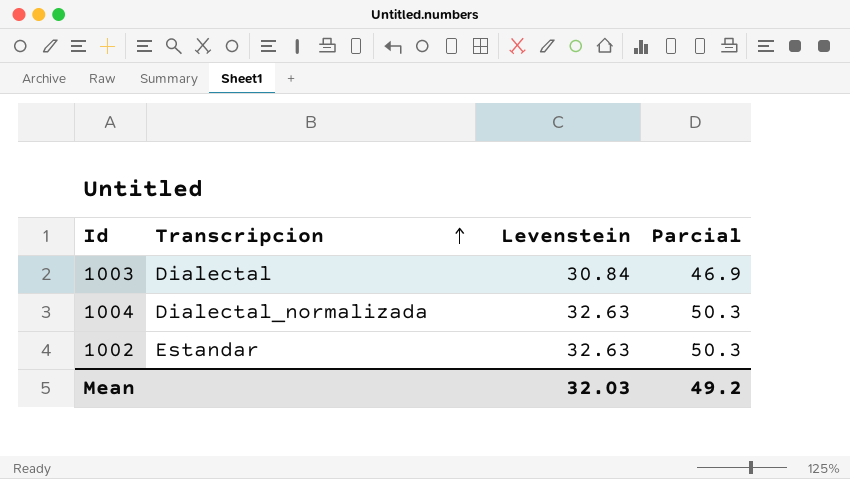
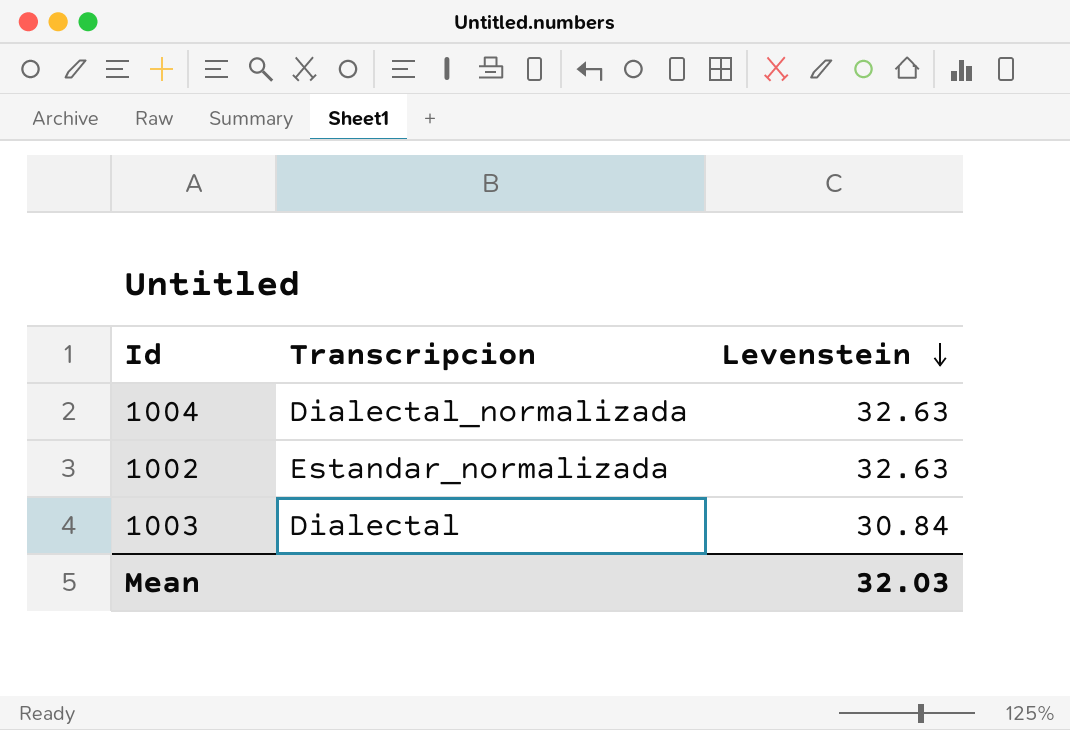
row order: Transcripcion ascending -> Levenstein descending
column Parcial | position: 4 -> none
1002 | Transcripcion: Estandar -> Estandar_normalizada

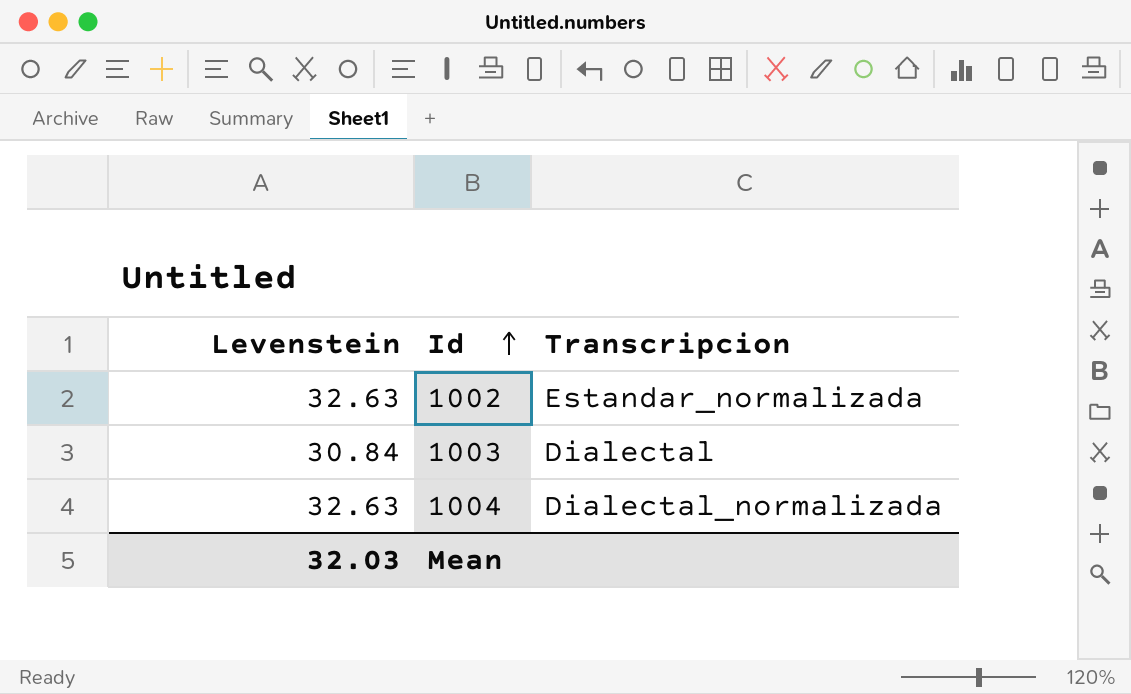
row order: Levenstein descending -> Id ascending
column Levenstein | position: 3 -> 1

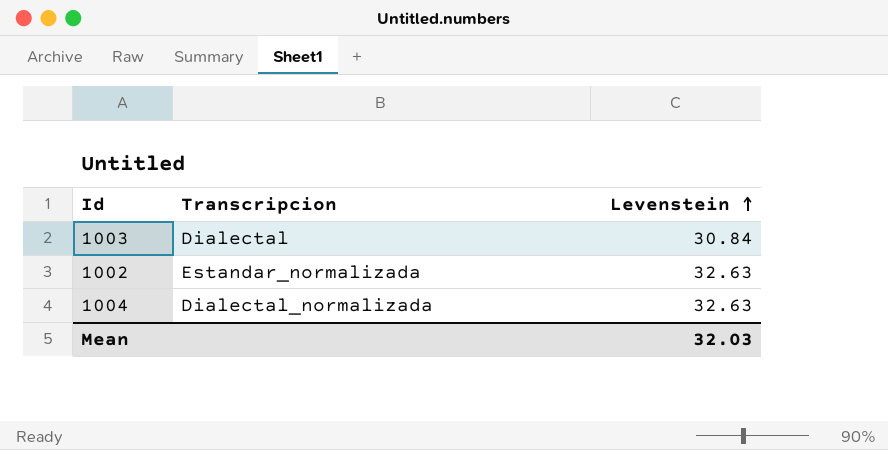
row order: Id ascending -> Levenstein ascending
column Levenstein | position: 1 -> 3

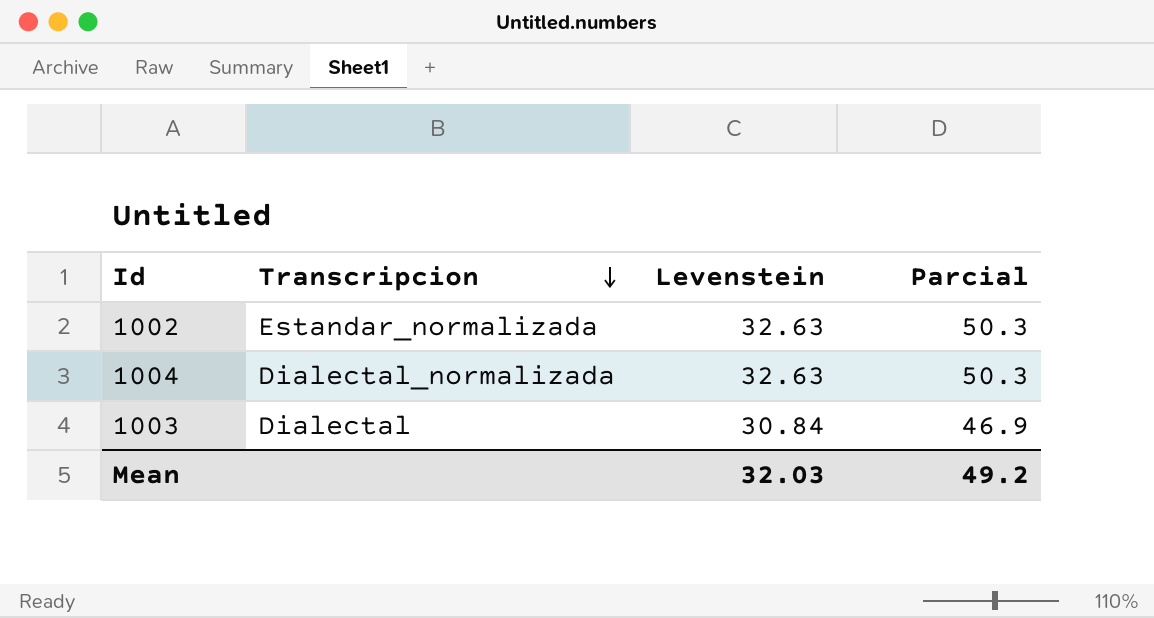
row order: Levenstein ascending -> Transcripcion descending
column Parcial | position: none -> 4

